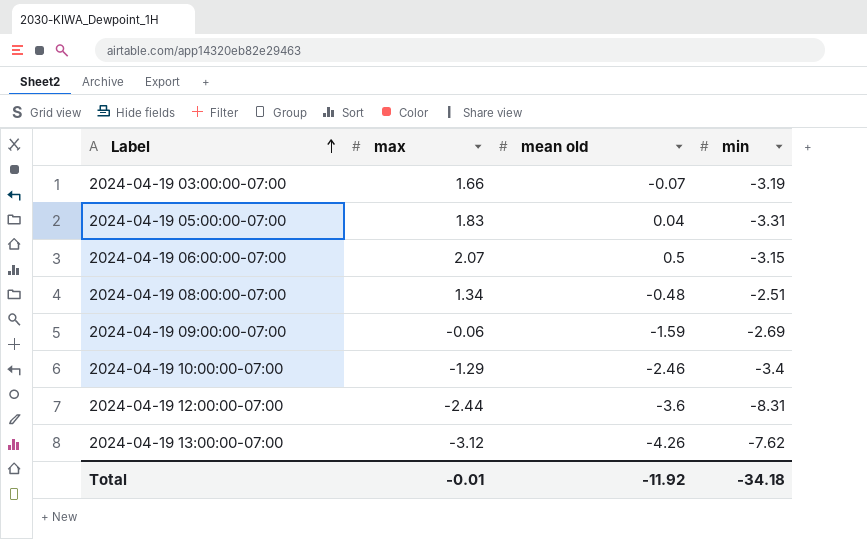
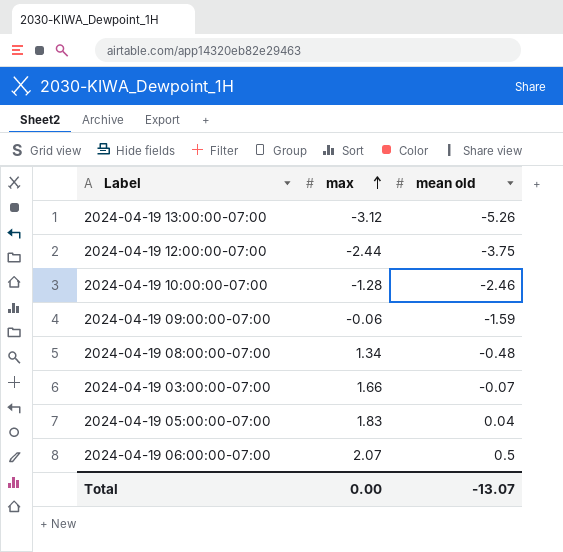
row order: Label ascending -> max ascending
column min | position: 4 -> none
2024-04-19 13:00:00-07:00 | mean old: -4.26 -> -5.26
2024-04-19 12:00:00-07:00 | mean old: -3.6 -> -3.75
2024-04-19 10:00:00-07:00 | max: -1.29 -> -1.28
Total | max: -0.01 -> 0.00
Total | mean old: -11.92 -> -13.07

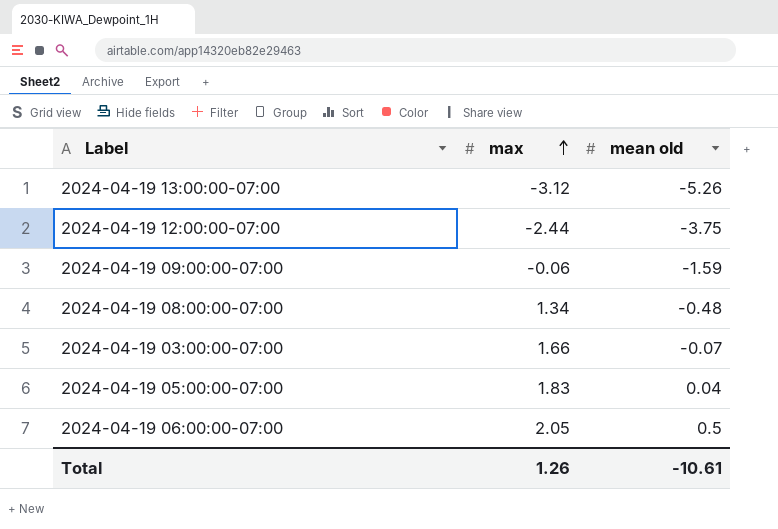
row 2024-04-19 10:00:00-07:00: -1.28 | -2.46 -> none
2024-04-19 06:00:00-07:00 | max: 2.07 -> 2.05
Total | max: 0.00 -> 1.26
Total | mean old: -13.07 -> -10.61

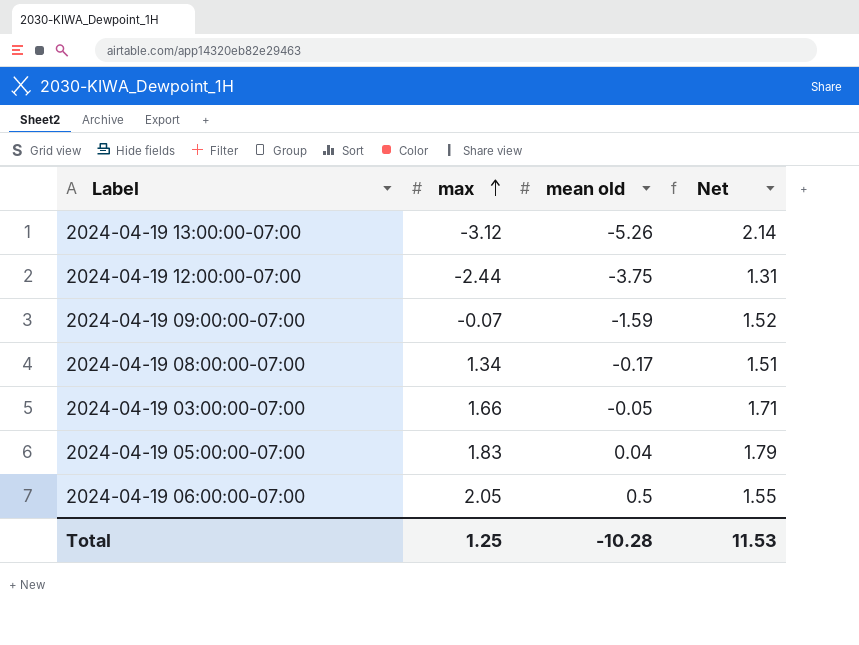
column Net | formula: none -> [max] - [mean old]
2024-04-19 09:00:00-07:00 | max: -0.06 -> -0.07
2024-04-19 08:00:00-07:00 | mean old: -0.48 -> -0.17
2024-04-19 03:00:00-07:00 | mean old: -0.07 -> -0.05
Total | max: 1.26 -> 1.25
Total | mean old: -10.61 -> -10.28

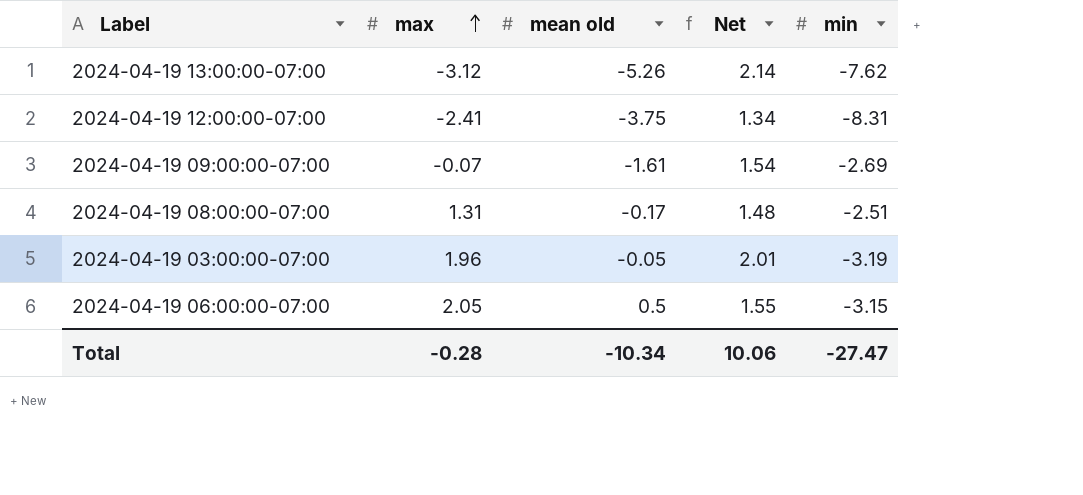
column min | position: none -> 5
row 2024-04-19 05:00:00-07:00: 1.83 | 0.04 | 1.79 -> none
2024-04-19 12:00:00-07:00 | max: -2.44 -> -2.41
2024-04-19 12:00:00-07:00 | Net: 1.31 -> 1.34
2024-04-19 09:00:00-07:00 | mean old: -1.59 -> -1.61
2024-04-19 09:00:00-07:00 | Net: 1.52 -> 1.54
2024-04-19 08:00:00-07:00 | max: 1.34 -> 1.31
2024-04-19 08:00:00-07:00 | Net: 1.51 -> 1.48
2024-04-19 03:00:00-07:00 | max: 1.66 -> 1.96
2024-04-19 03:00:00-07:00 | Net: 1.71 -> 2.01
Total | max: 1.25 -> -0.28
Total | mean old: -10.28 -> -10.34
Total | Net: 11.53 -> 10.06

